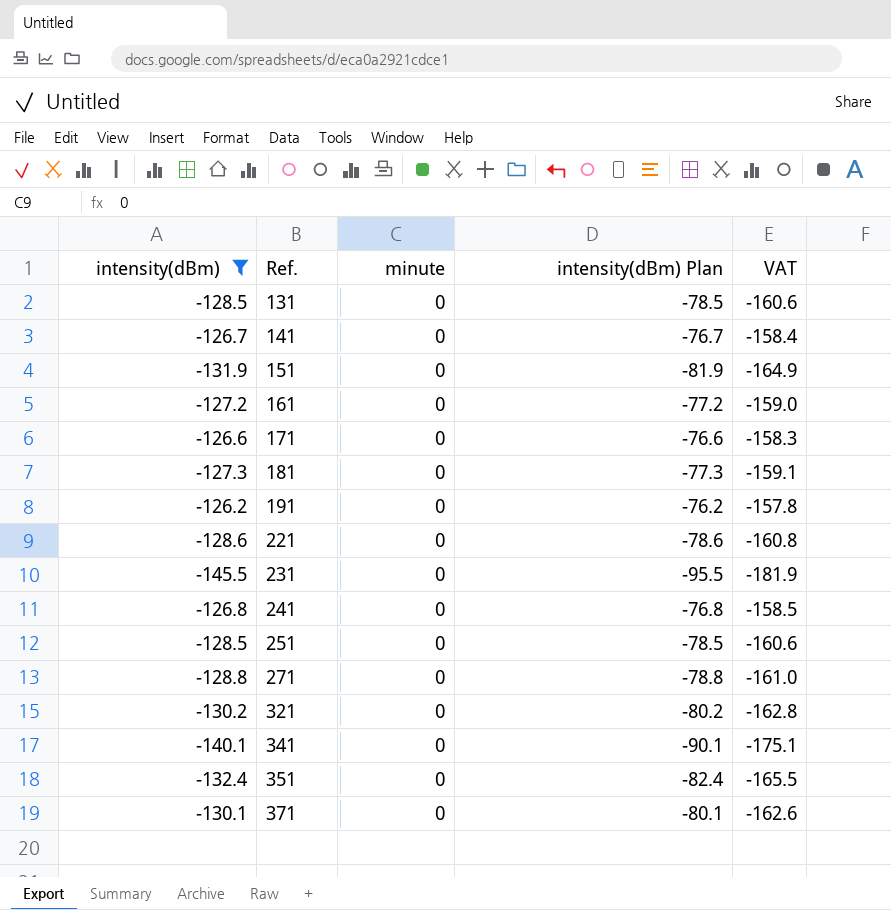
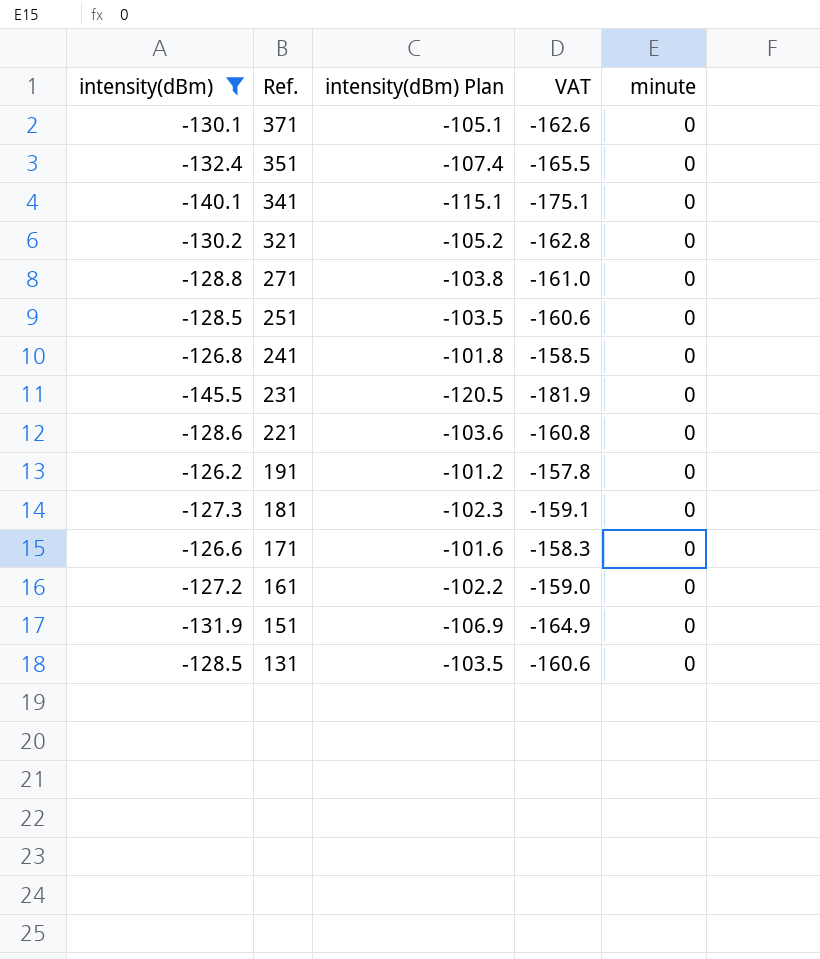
row order: Ref. ascending -> Ref. descending
column intensity(dBm) Plan | formula: [intensity(dBm)] + 50 -> [intensity(dBm)] + 25
column minute | position: 3 -> 5
row 141: -126.7 | 0 | -76.7 | -158.4 -> none

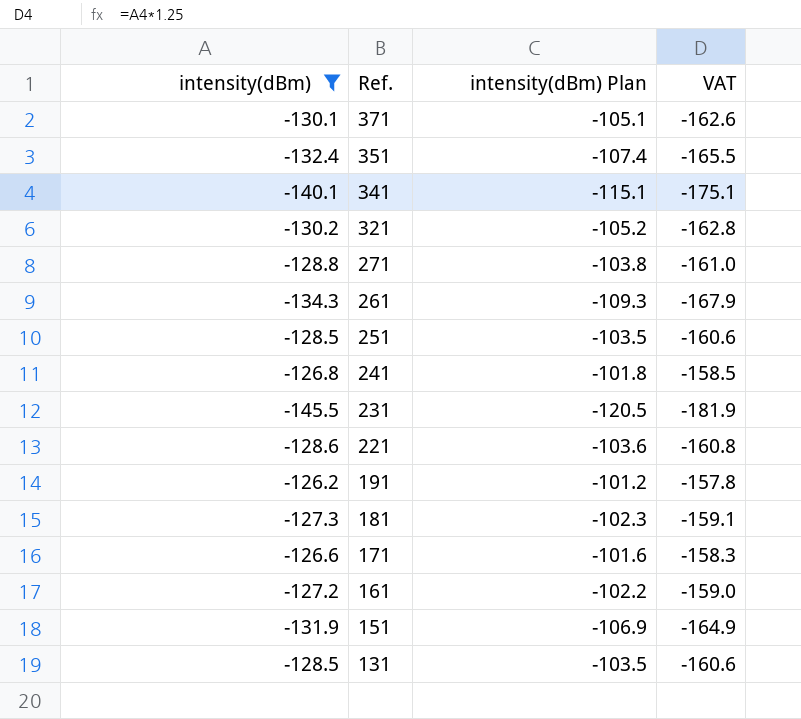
column minute | position: 5 -> none
row 261: none -> -134.3 | -109.3 | -167.9

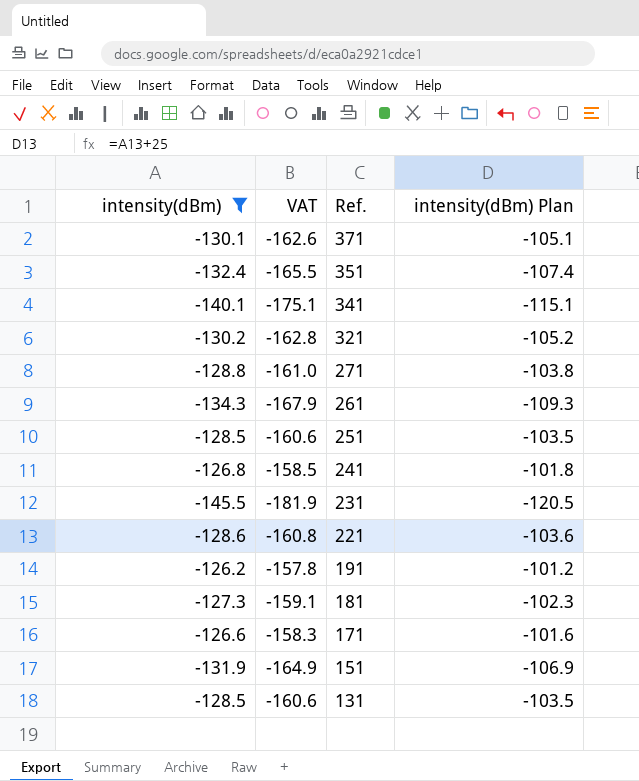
column VAT | position: 4 -> 2
row 161: -127.2 | -102.2 | -159.0 -> none

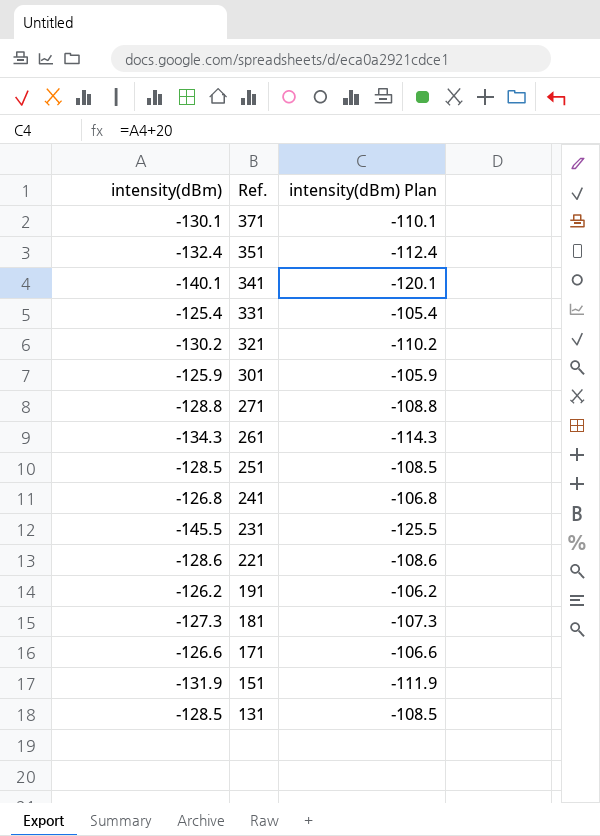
filter: intensity(dBm) <= -126.2 -> none
column VAT | formula: [intensity(dBm)] * 1.25 -> none
column intensity(dBm) Plan | formula: [intensity(dBm)] + 25 -> [intensity(dBm)] + 20

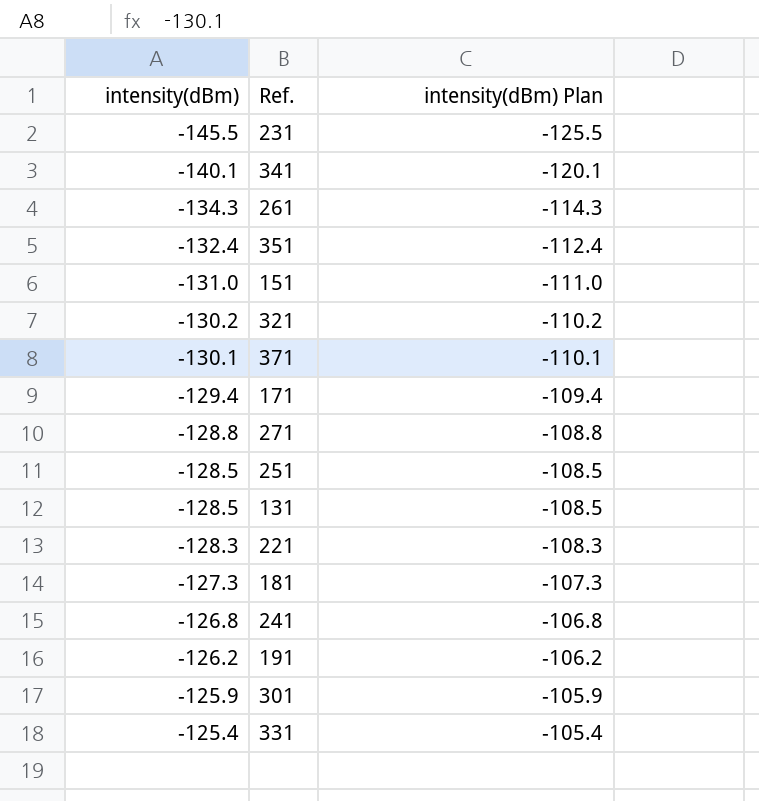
row order: Ref. descending -> intensity(dBm) ascending
151 | intensity(dBm): -131.9 -> -131.0
151 | intensity(dBm) Plan: -111.9 -> -111.0
171 | intensity(dBm): -126.6 -> -129.4
171 | intensity(dBm) Plan: -106.6 -> -109.4
221 | intensity(dBm): -128.6 -> -128.3
221 | intensity(dBm) Plan: -108.6 -> -108.3

